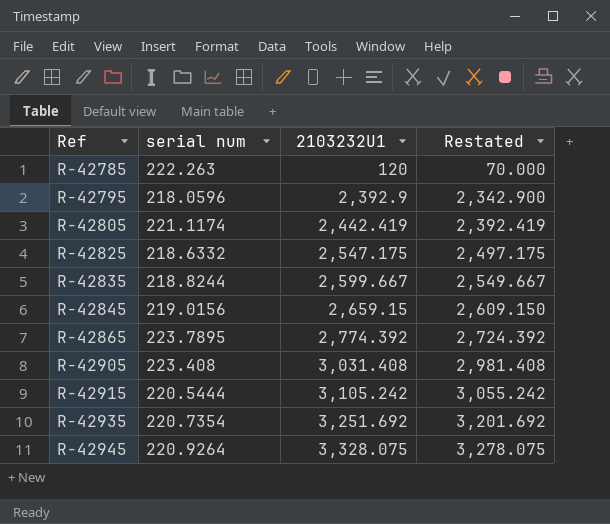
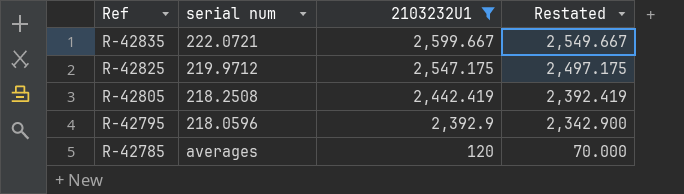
filter: none -> 2103232U1 <= 2,599.667
row order: Ref ascending -> Ref descending
R-42835 | serial num: 218.8244 -> 222.0721
R-42825 | serial num: 218.6332 -> 219.9712
R-42805 | serial num: 221.1174 -> 218.2508
R-42785 | serial num: 222.263 -> averages

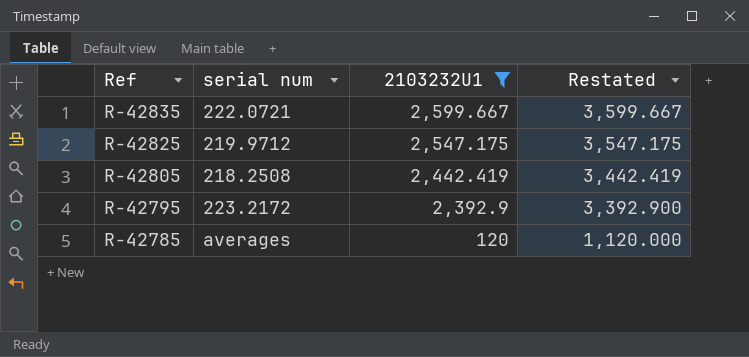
column Restated | formula: [2103232U1] - 50 -> [2103232U1] + 1000
R-42795 | serial num: 218.0596 -> 223.2172

